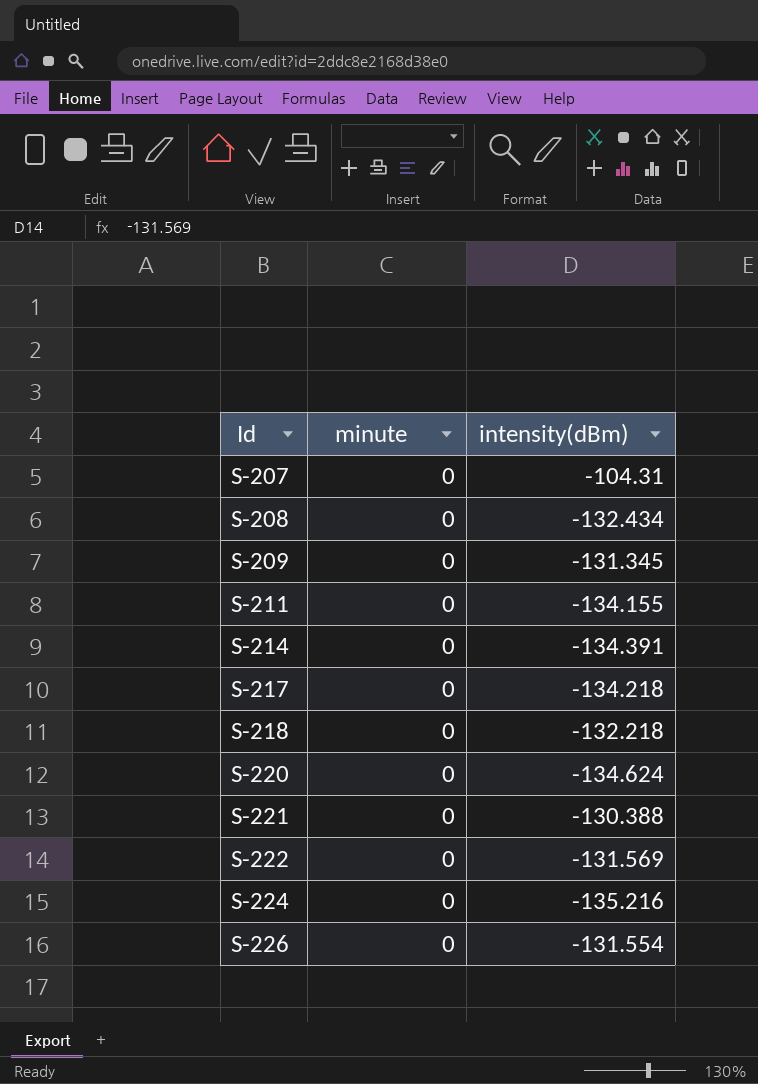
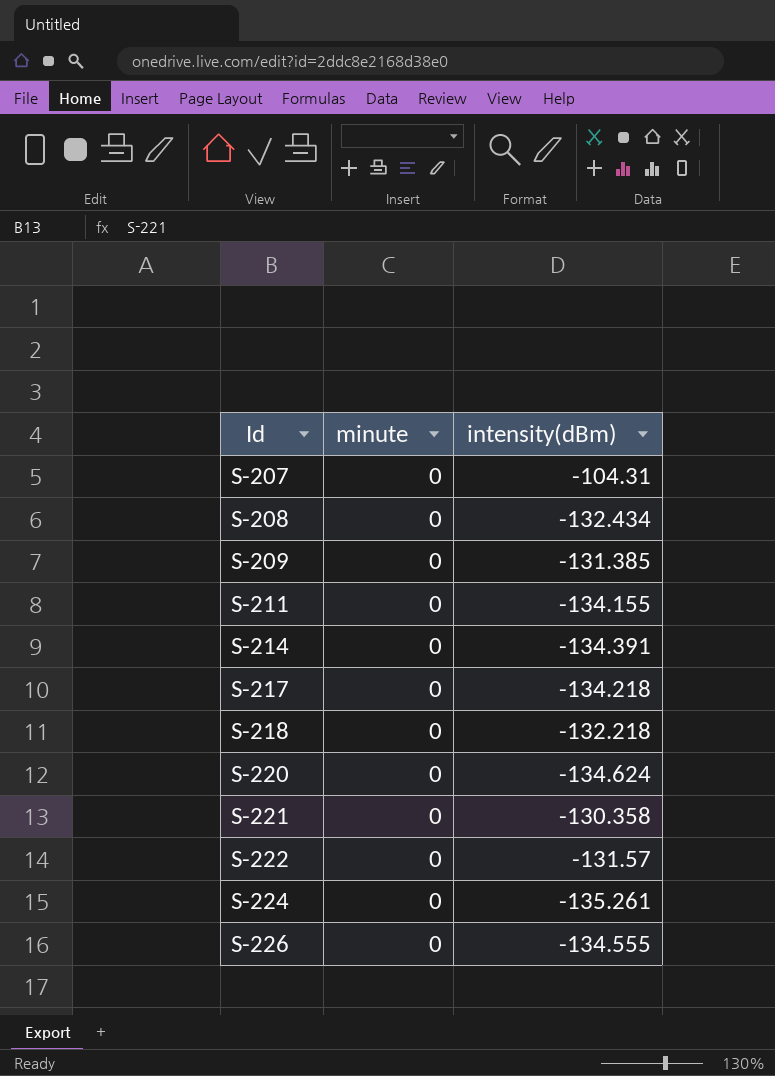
S-209 | intensity(dBm): -131.345 -> -131.385
S-221 | intensity(dBm): -130.388 -> -130.358
S-222 | intensity(dBm): -131.569 -> -131.57
S-224 | intensity(dBm): -135.216 -> -135.261
S-226 | intensity(dBm): -131.554 -> -134.555

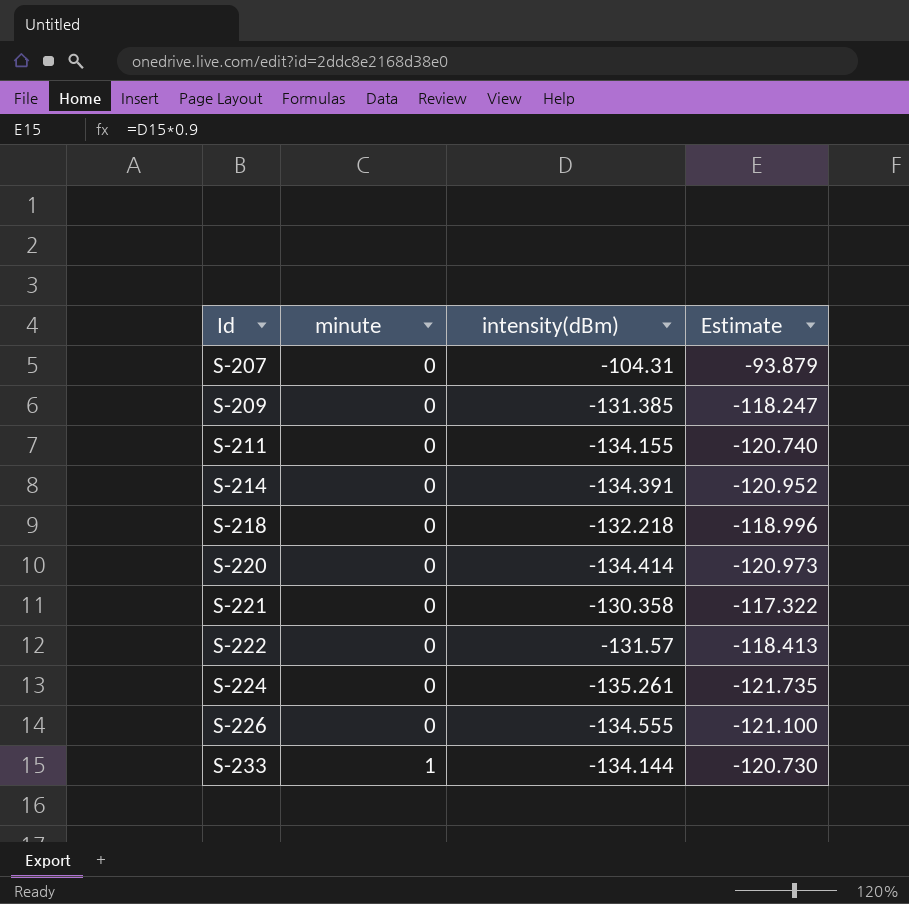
column Estimate | formula: none -> [intensity(dBm)] * 0.9
row S-208: 0 | -132.434 -> none
row S-217: 0 | -134.218 -> none
S-220 | intensity(dBm): -134.624 -> -134.414
row S-233: none -> 1 | -134.144 | -120.730

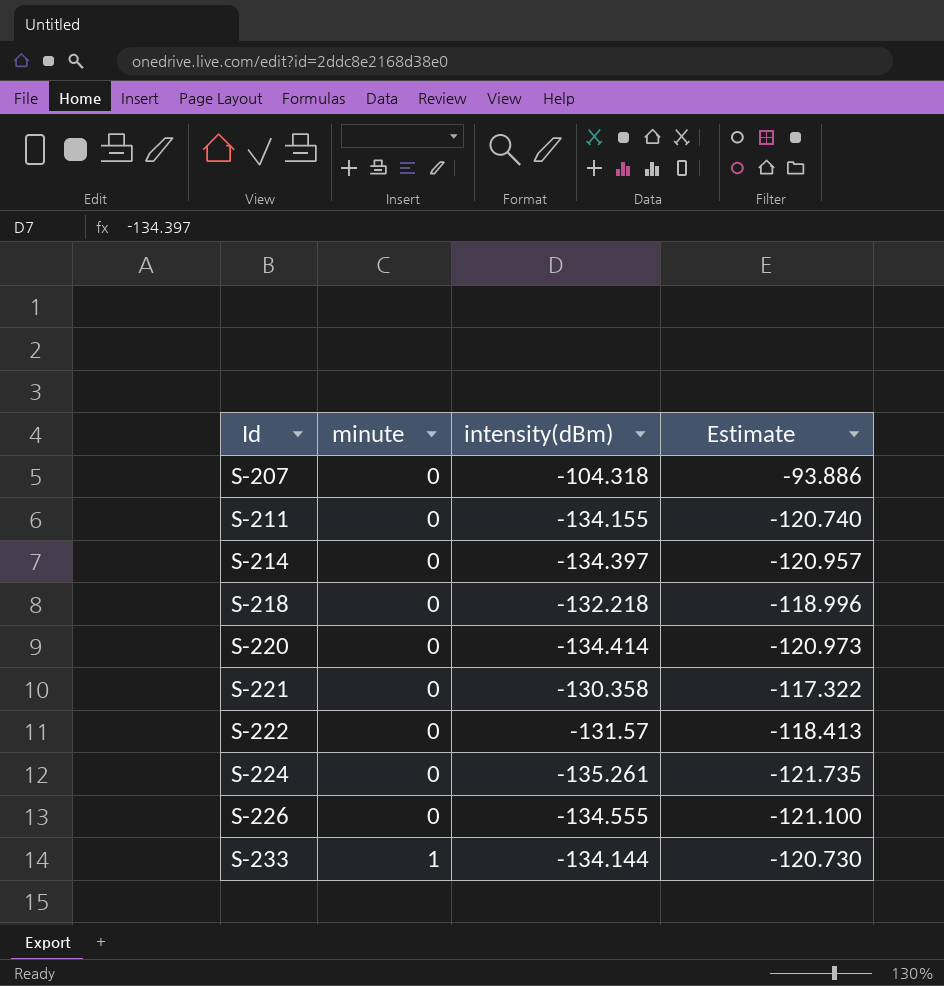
row S-209: 0 | -131.385 | -118.247 -> none
S-207 | intensity(dBm): -104.31 -> -104.318
S-207 | Estimate: -93.879 -> -93.886
S-214 | intensity(dBm): -134.391 -> -134.397
S-214 | Estimate: -120.952 -> -120.957

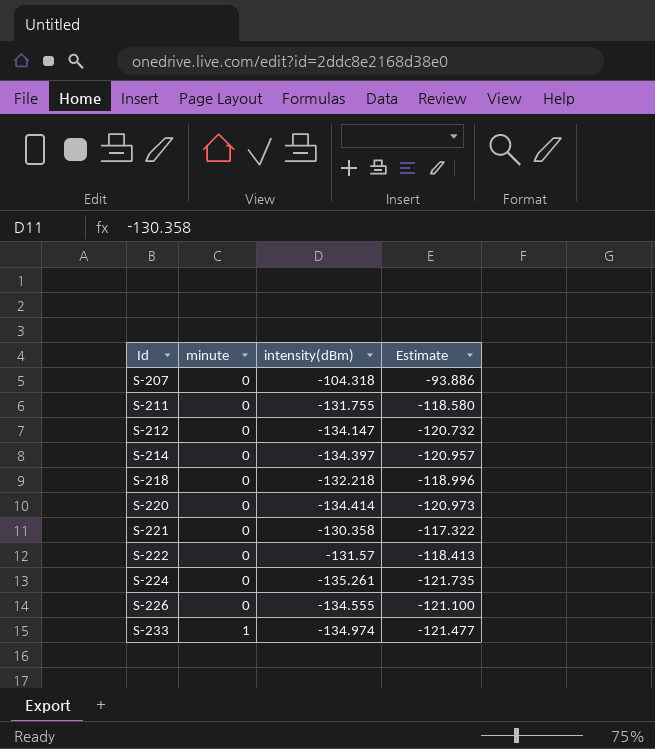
S-211 | intensity(dBm): -134.155 -> -131.755
S-211 | Estimate: -120.740 -> -118.580
row S-212: none -> 0 | -134.147 | -120.732
S-233 | intensity(dBm): -134.144 -> -134.974
S-233 | Estimate: -120.730 -> -121.477

